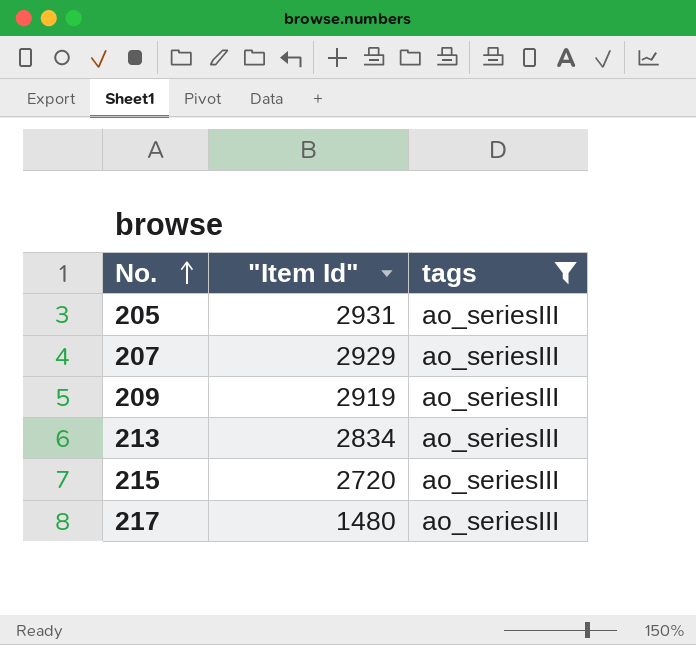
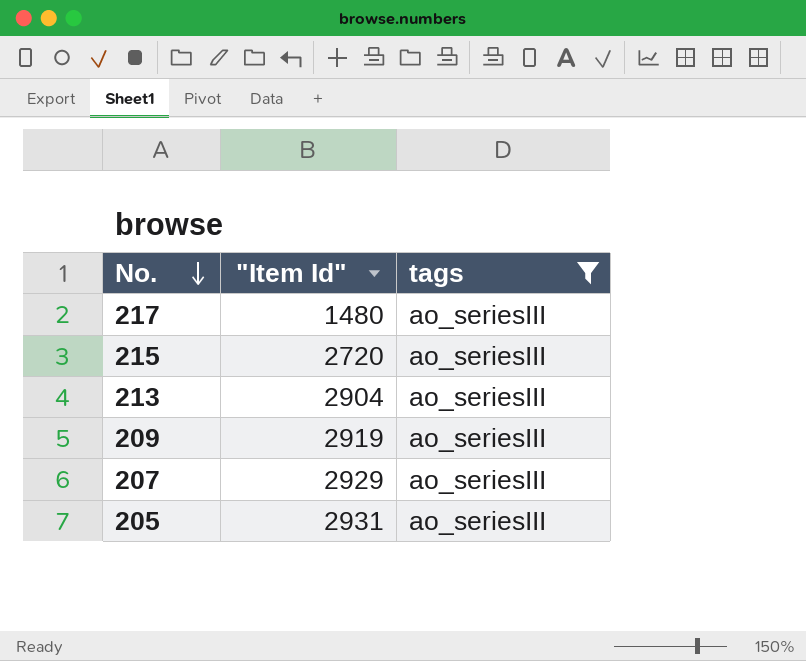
row order: No. ascending -> No. descending
213 | "Item Id": 2834 -> 2904

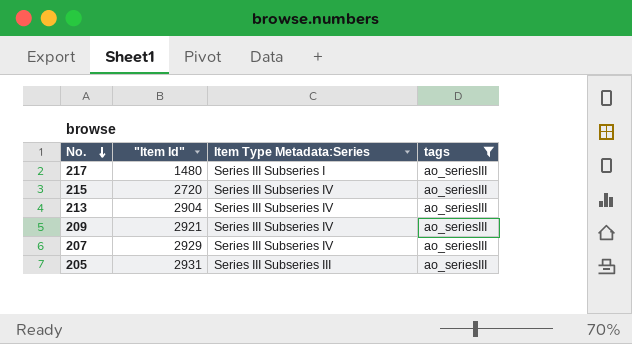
column Item Type Metadata:Series | position: none -> 3
209 | "Item Id": 2919 -> 2921

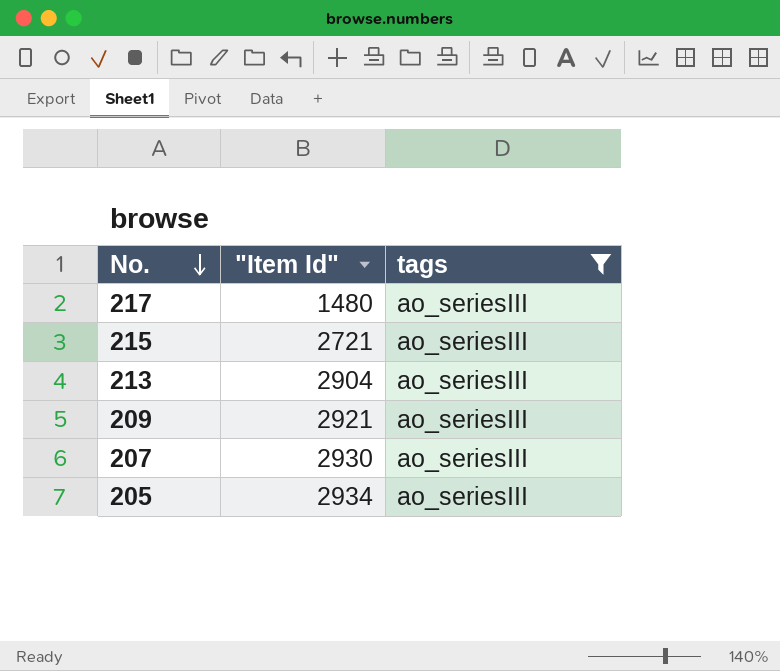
column Item Type Metadata:Series | position: 3 -> none
215 | "Item Id": 2720 -> 2721
207 | "Item Id": 2929 -> 2930
205 | "Item Id": 2931 -> 2934

